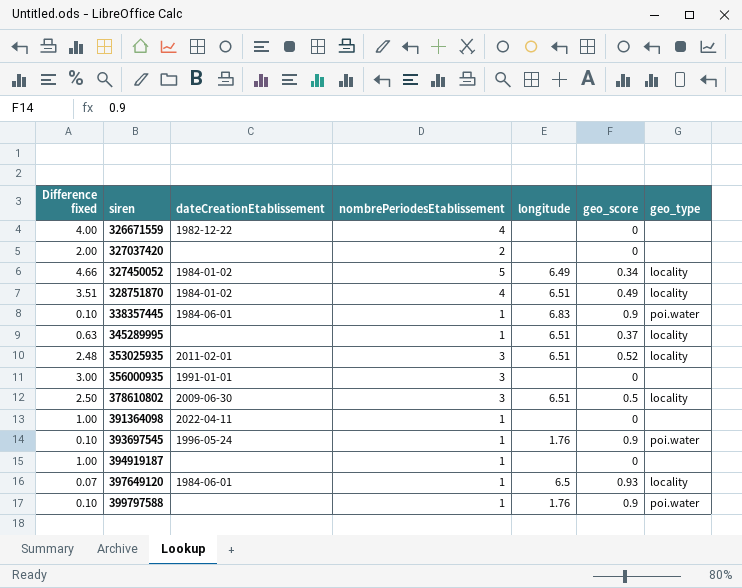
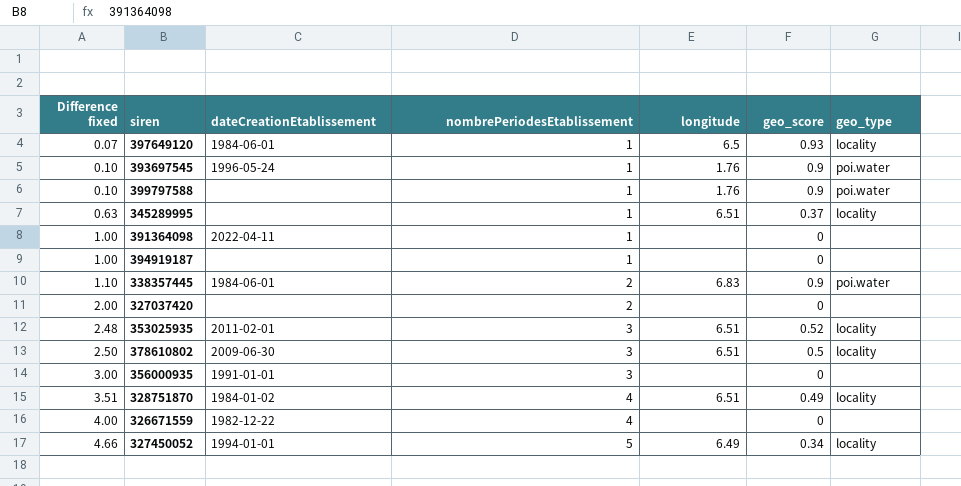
row order: siren ascending -> Difference fixed ascending
338357445 | Difference fixed: 0.10 -> 1.10
338357445 | nombrePeriodesEtablissement: 1 -> 2
327450052 | dateCreationEtablissement: 1984-01-02 -> 1994-01-01

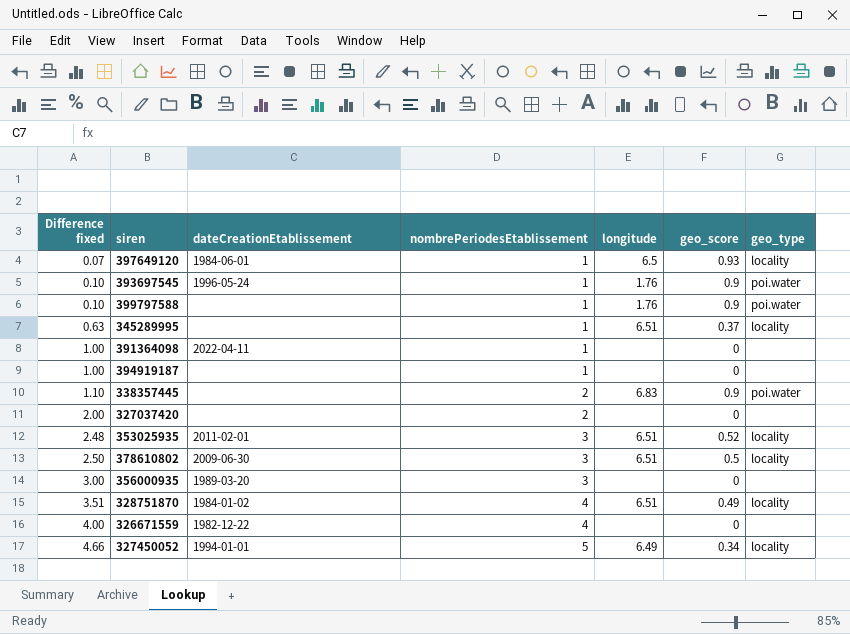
338357445 | dateCreationEtablissement: 1984-06-01 -> none
356000935 | dateCreationEtablissement: 1991-01-01 -> 1989-03-20

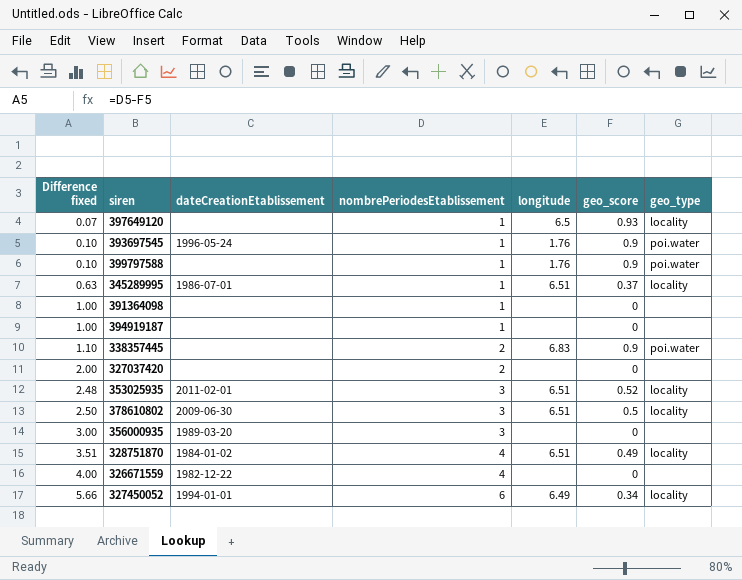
397649120 | dateCreationEtablissement: 1984-06-01 -> none
345289995 | dateCreationEtablissement: none -> 1986-07-01
391364098 | dateCreationEtablissement: 2022-04-11 -> none
327450052 | Difference fixed: 4.66 -> 5.66
327450052 | nombrePeriodesEtablissement: 5 -> 6

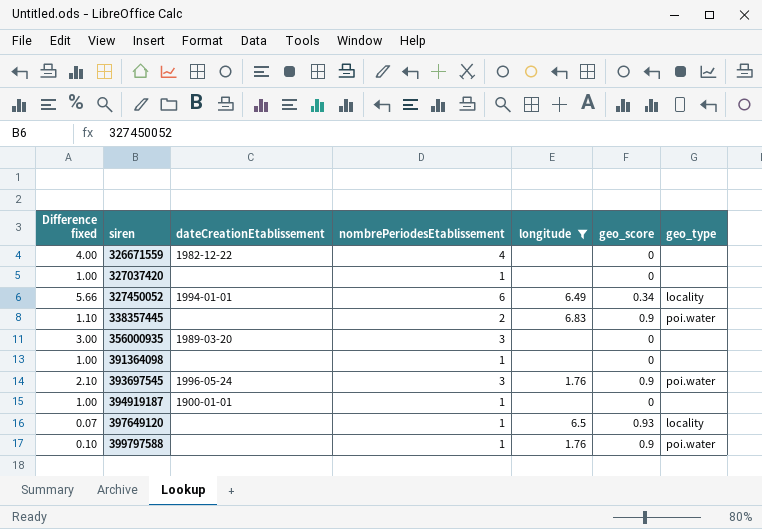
filter: none -> longitude != 6.51
row order: Difference fixed ascending -> siren ascending
327037420 | Difference fixed: 2.00 -> 1.00
327037420 | nombrePeriodesEtablissement: 2 -> 1
393697545 | Difference fixed: 0.10 -> 2.10
393697545 | nombrePeriodesEtablissement: 1 -> 3
394919187 | dateCreationEtablissement: none -> 1900-01-01

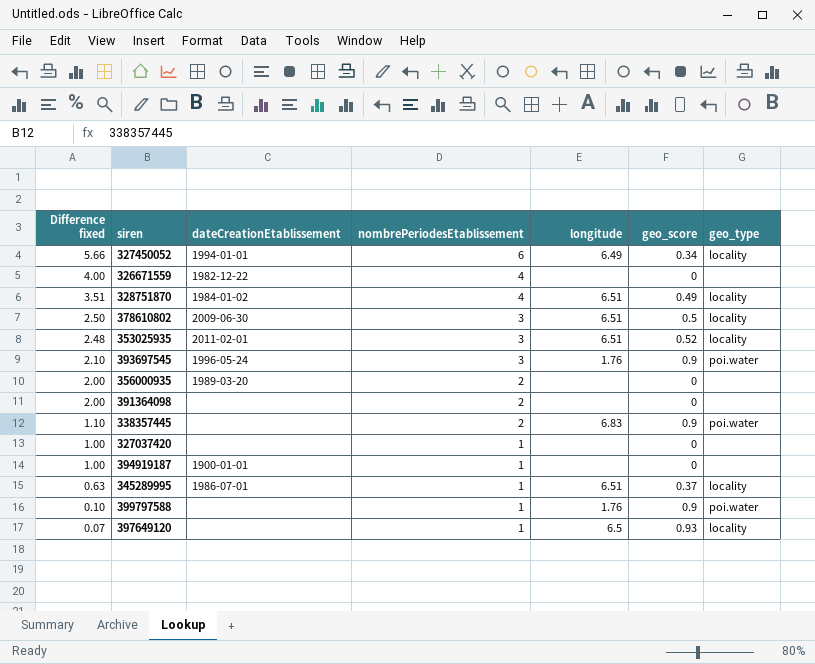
filter: longitude != 6.51 -> none
row order: siren ascending -> Difference fixed descending
356000935 | Difference fixed: 3.00 -> 2.00
356000935 | nombrePeriodesEtablissement: 3 -> 2
391364098 | Difference fixed: 1.00 -> 2.00
391364098 | nombrePeriodesEtablissement: 1 -> 2

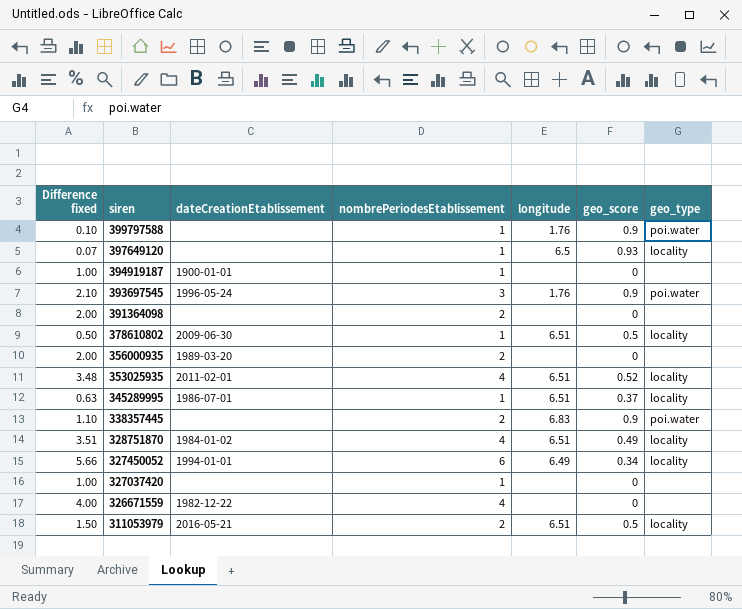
row order: Difference fixed descending -> siren descending
378610802 | Difference fixed: 2.50 -> 0.50
378610802 | nombrePeriodesEtablissement: 3 -> 1
353025935 | Difference fixed: 2.48 -> 3.48
353025935 | nombrePeriodesEtablissement: 3 -> 4
row 311053979: none -> 1.50 | 2016-05-21 | 2 | 6.51 | 0.5 | locality

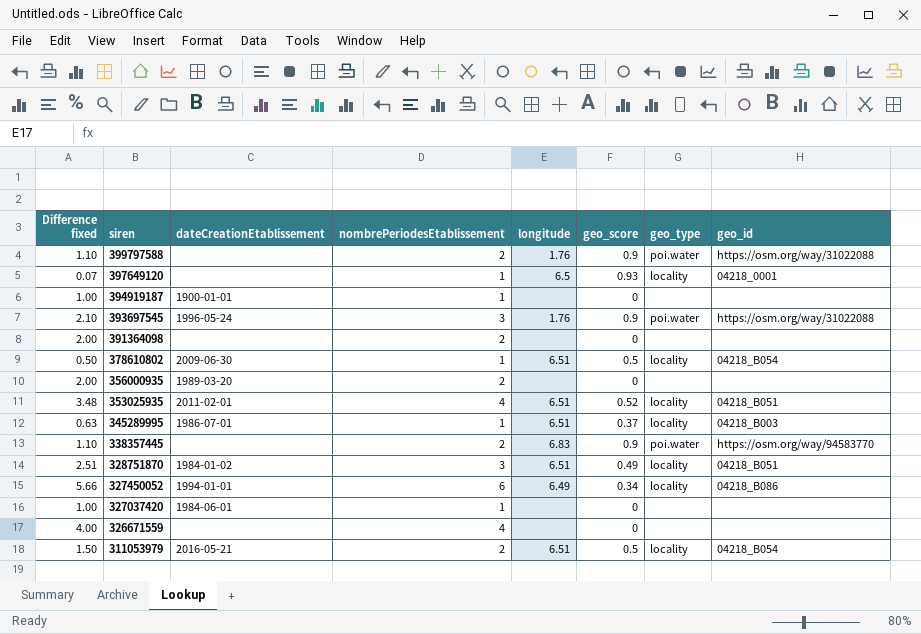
column geo_id | position: none -> 8
399797588 | Difference fixed: 0.10 -> 1.10
399797588 | nombrePeriodesEtablissement: 1 -> 2
328751870 | Difference fixed: 3.51 -> 2.51
328751870 | nombrePeriodesEtablissement: 4 -> 3
327037420 | dateCreationEtablissement: none -> 1984-06-01
326671559 | dateCreationEtablissement: 1982-12-22 -> none

